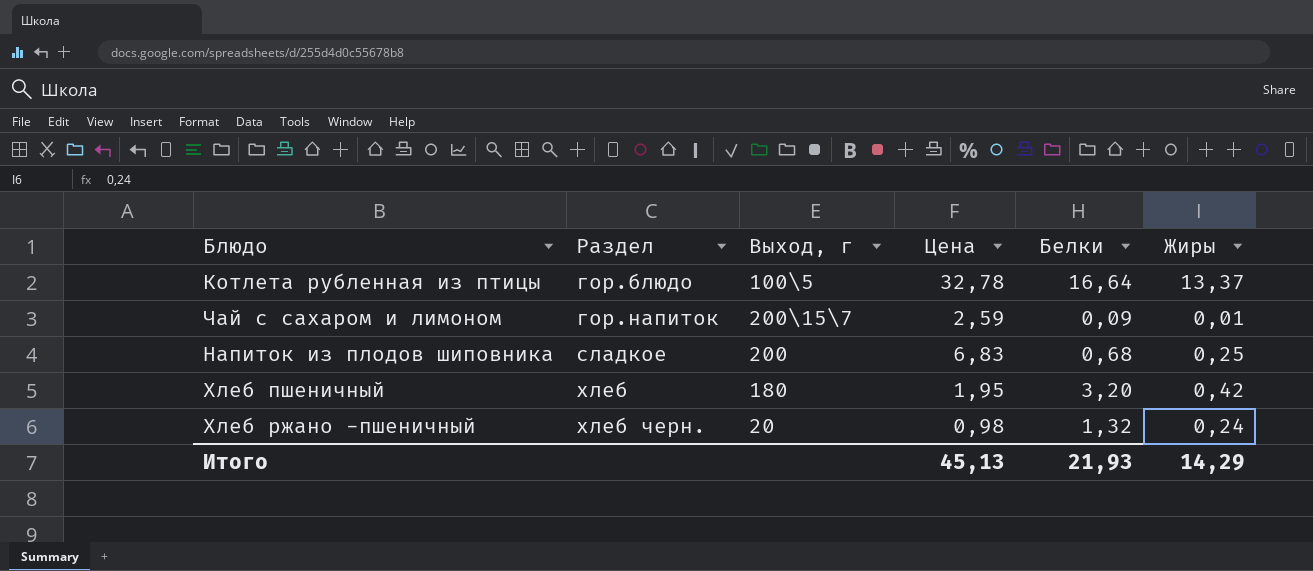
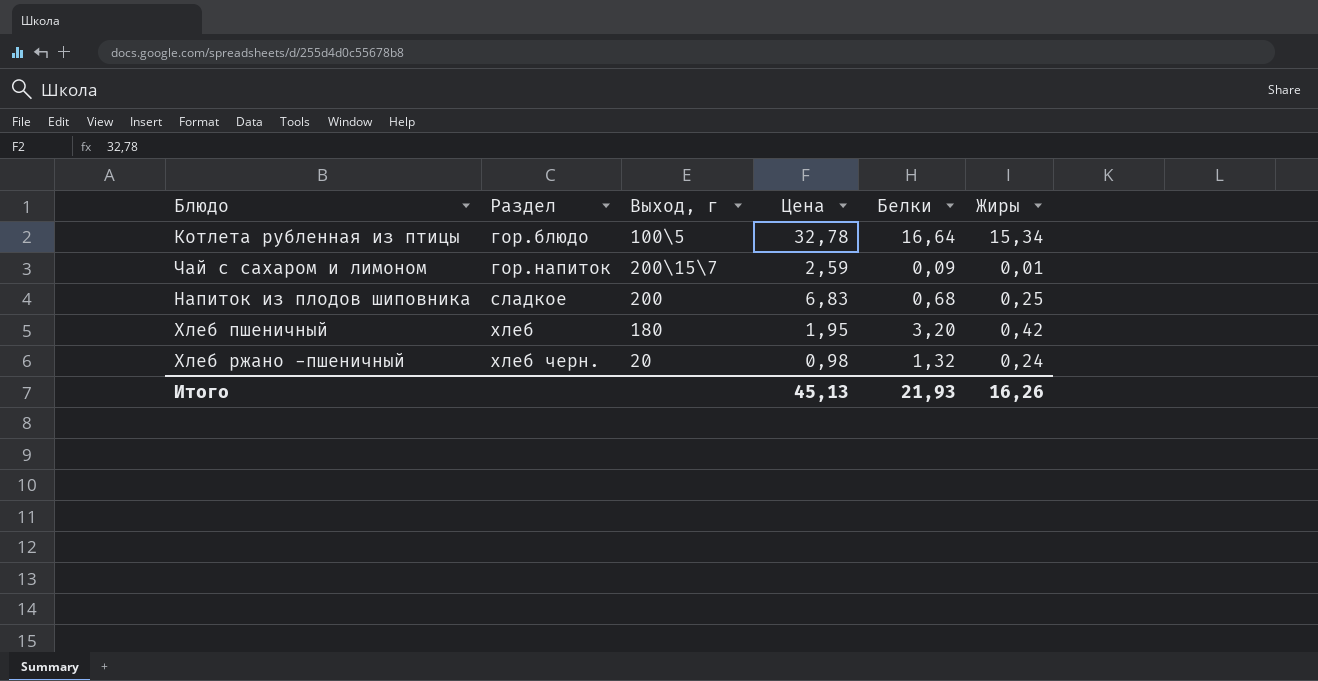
Котлета рубленная из птицы | Жиры: 13,37 -> 15,34
Итого | Жиры: 14,29 -> 16,26

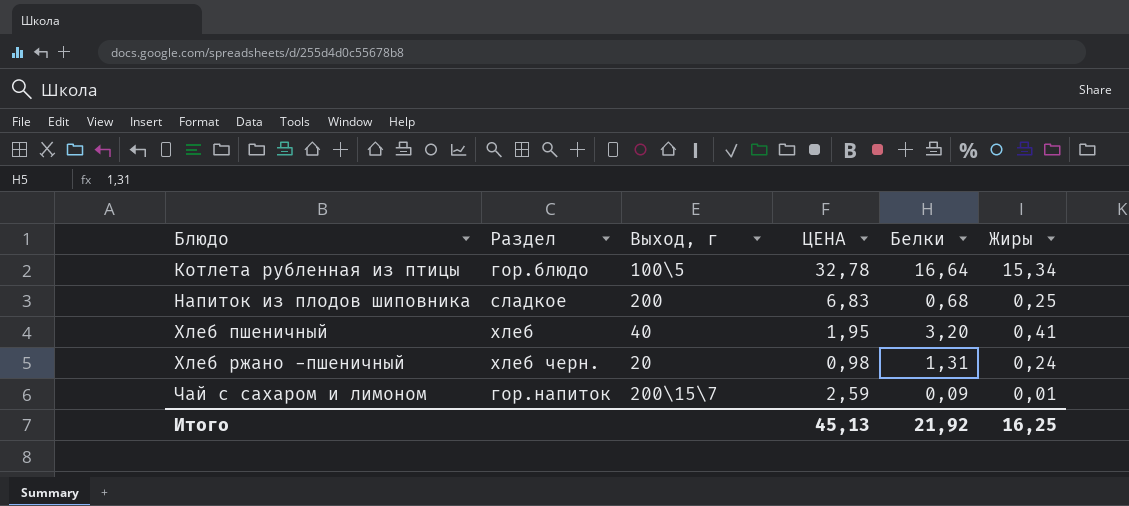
row order: Раздел ascending -> Блюдо ascending
column name: Цена -> ЦЕНА
Хлеб пшеничный | Выход, г: 180 -> 40
Хлеб пшеничный | Жиры: 0,42 -> 0,41
Хлеб ржано -пшеничный | Белки: 1,32 -> 1,31
Итого | Белки: 21,93 -> 21,92
Итого | Жиры: 16,26 -> 16,25

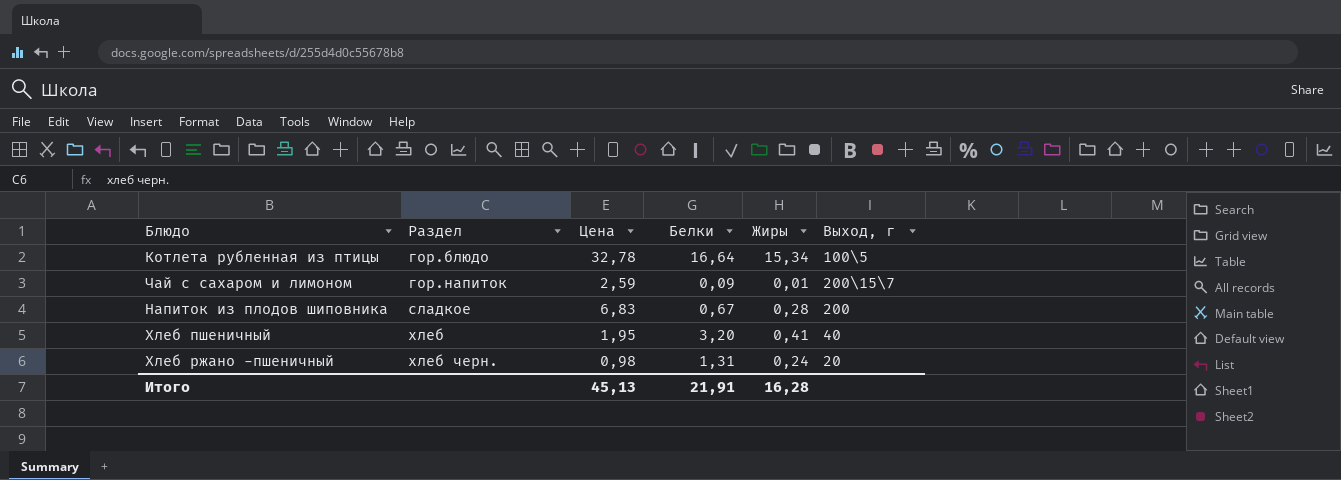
row order: Блюдо ascending -> Раздел ascending
column name: ЦЕНА -> Цена
column Выход, г | position: 3 -> 6
Напиток из плодов шиповника | Белки: 0,68 -> 0,67
Напиток из плодов шиповника | Жиры: 0,25 -> 0,28
Итого | Белки: 21,92 -> 21,91
Итого | Жиры: 16,25 -> 16,28

